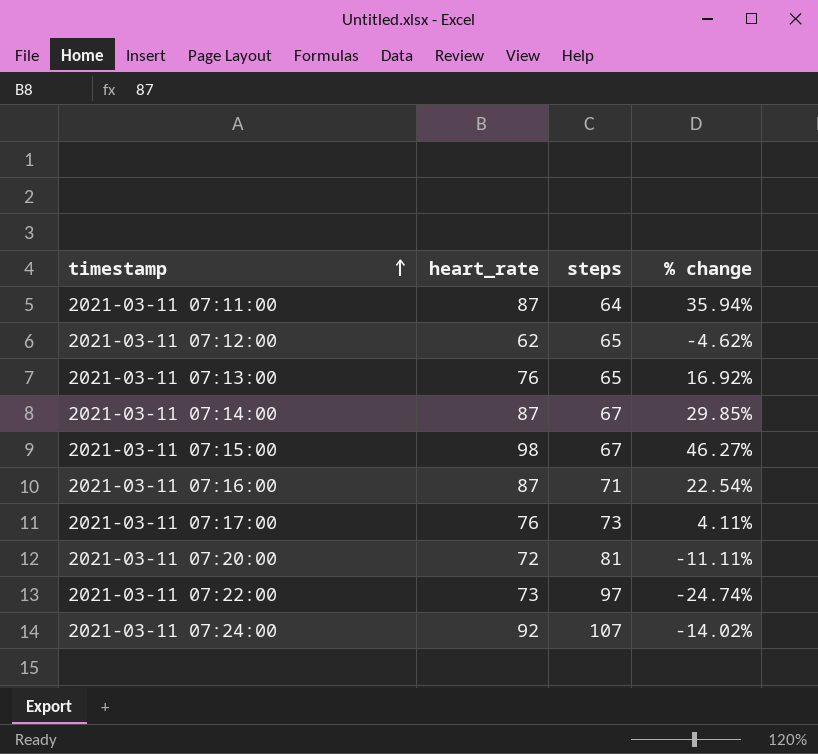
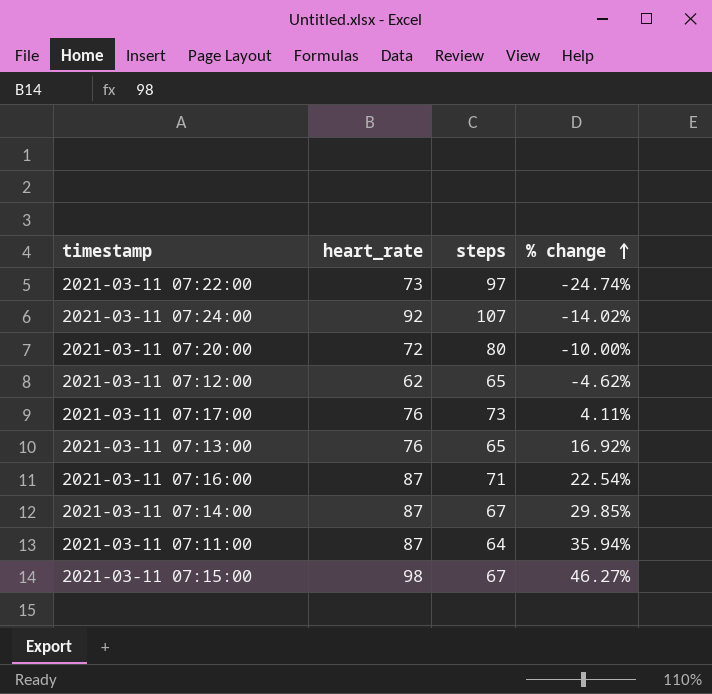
row order: timestamp ascending -> % change ascending
2021-03-11 07:20:00 | steps: 81 -> 80
2021-03-11 07:20:00 | % change: -11.11% -> -10.00%

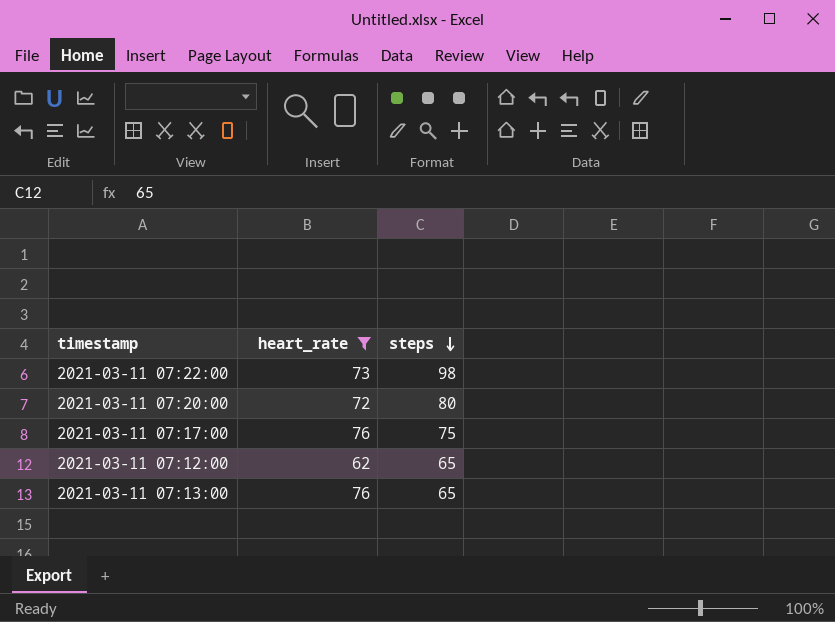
filter: none -> heart_rate <= 76
row order: % change ascending -> steps descending
column % change | formula: ([heart_rate] - [steps]) / [steps] -> none
2021-03-11 07:22:00 | steps: 97 -> 98
2021-03-11 07:17:00 | steps: 73 -> 75

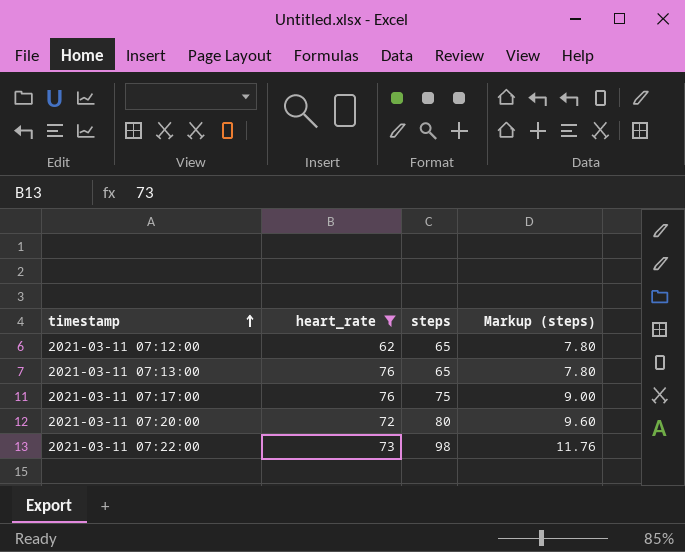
row order: steps descending -> timestamp ascending
column Markup (steps) | formula: none -> [steps] * 0.12

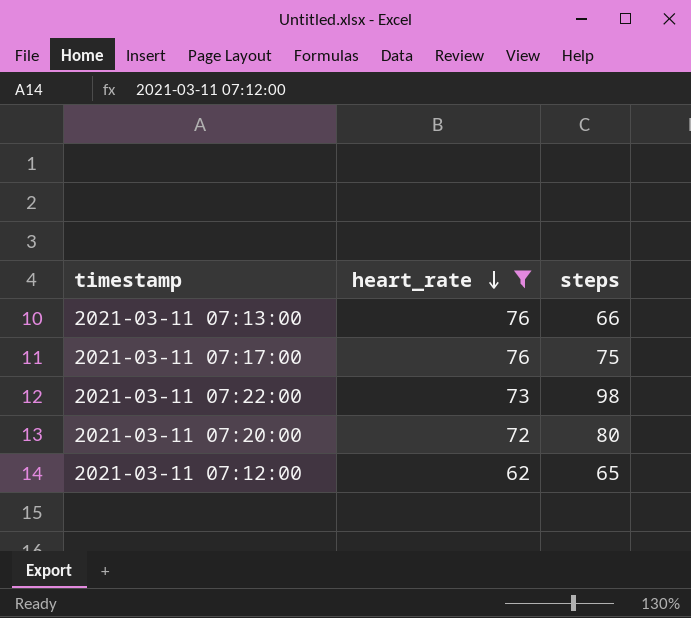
row order: timestamp ascending -> heart_rate descending
column Markup (steps) | formula: [steps] * 0.12 -> none
2021-03-11 07:13:00 | steps: 65 -> 66

